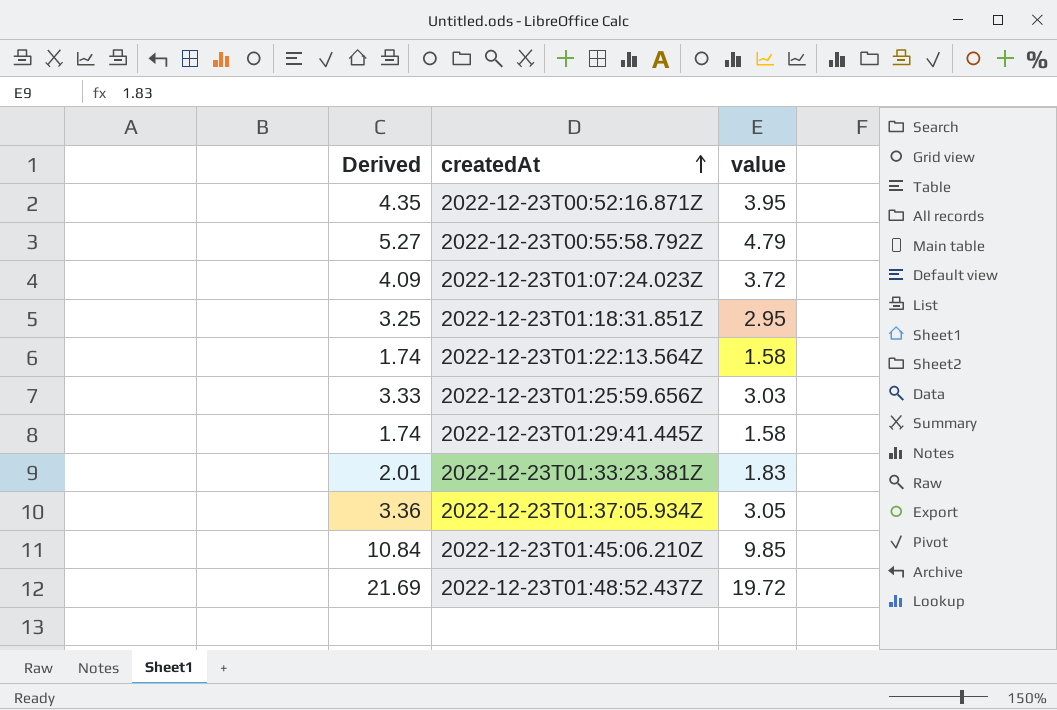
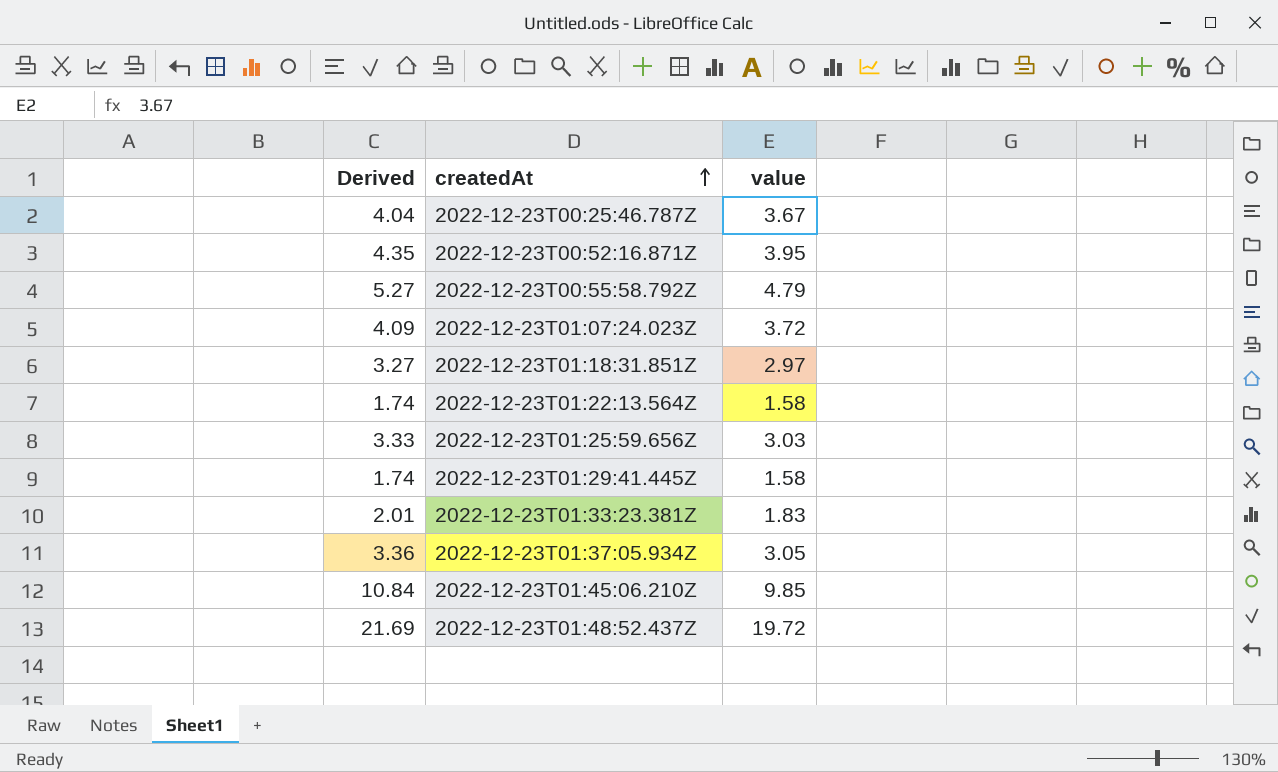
row 2022-12-23T00:25:46.787Z: none -> 4.04 | 3.67
2022-12-23T01:18:31.851Z | Derived: 3.25 -> 3.27
2022-12-23T01:18:31.851Z | value: 2.95 -> 2.97

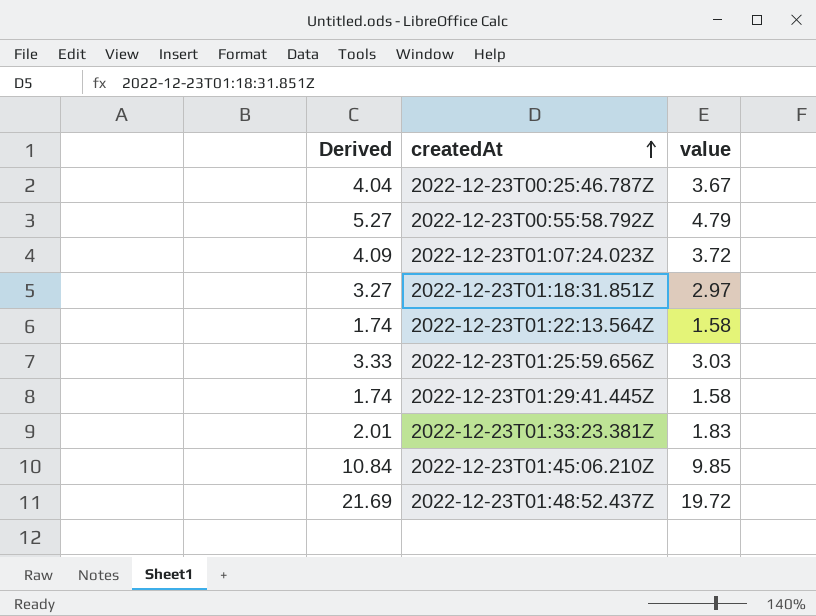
row 2022-12-23T00:52:16.871Z: 4.35 | 3.95 -> none
row 2022-12-23T01:37:05.934Z: 3.36 | 3.05 -> none

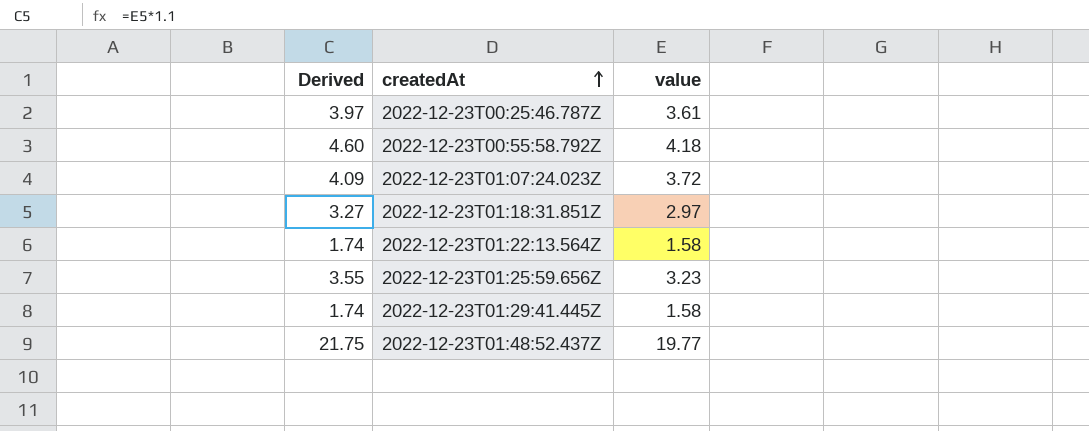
row 2022-12-23T01:33:23.381Z: 2.01 | 1.83 -> none
row 2022-12-23T01:45:06.210Z: 10.84 | 9.85 -> none
2022-12-23T00:25:46.787Z | Derived: 4.04 -> 3.97
2022-12-23T00:25:46.787Z | value: 3.67 -> 3.61
2022-12-23T00:55:58.792Z | Derived: 5.27 -> 4.60
2022-12-23T00:55:58.792Z | value: 4.79 -> 4.18
2022-12-23T01:25:59.656Z | Derived: 3.33 -> 3.55
2022-12-23T01:25:59.656Z | value: 3.03 -> 3.23
2022-12-23T01:48:52.437Z | Derived: 21.69 -> 21.75
2022-12-23T01:48:52.437Z | value: 19.72 -> 19.77

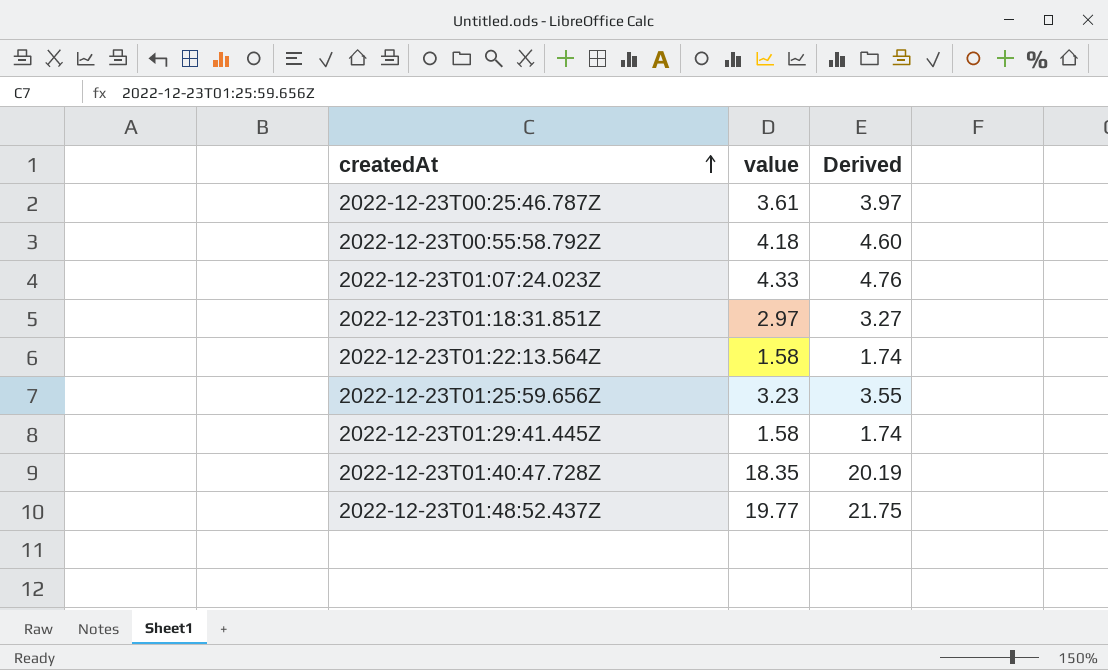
column Derived | position: 1 -> 3
2022-12-23T01:07:24.023Z | value: 3.72 -> 4.33
2022-12-23T01:07:24.023Z | Derived: 4.09 -> 4.76
row 2022-12-23T01:40:47.728Z: none -> 18.35 | 20.19

